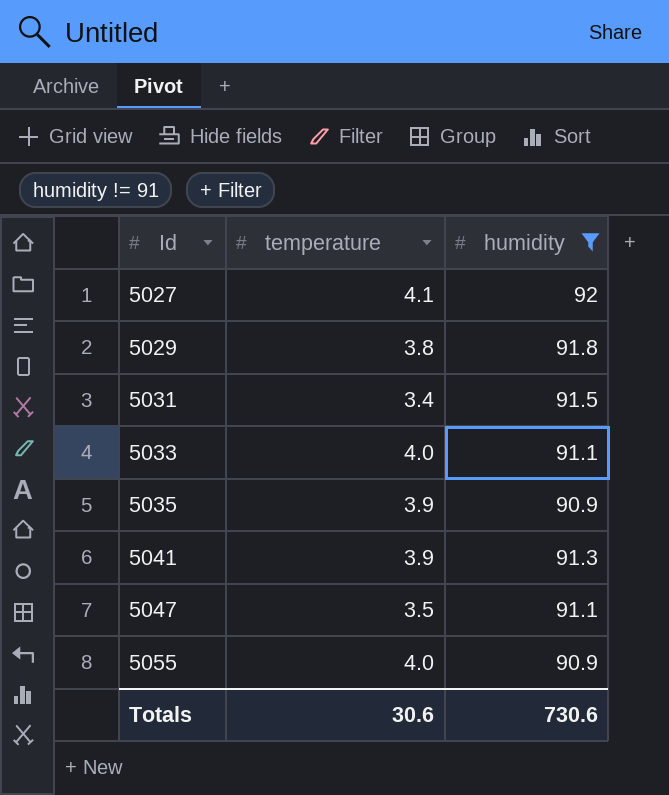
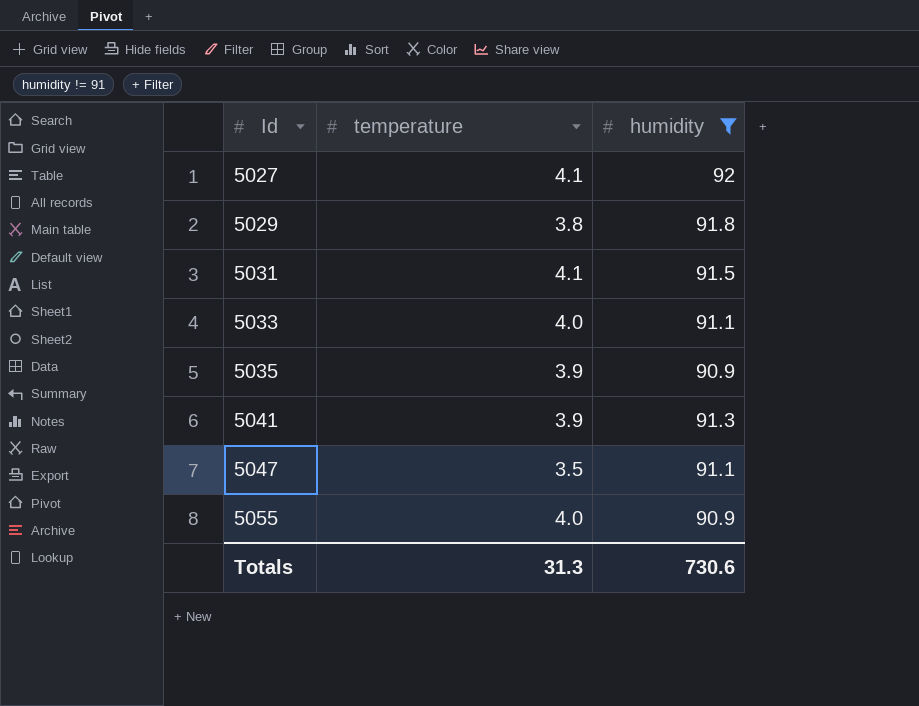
5031 | temperature: 3.4 -> 4.1
Totals | temperature: 30.6 -> 31.3

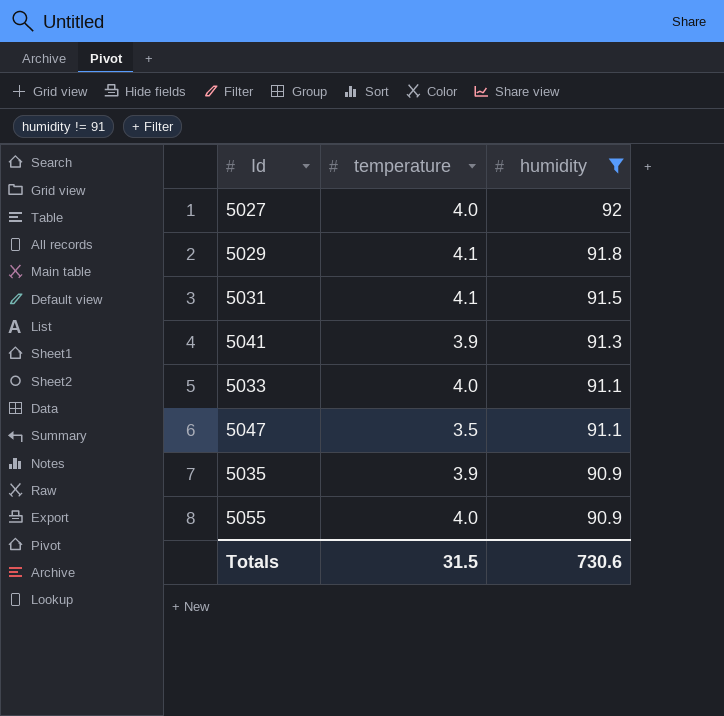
row order: Id ascending -> humidity descending
5027 | temperature: 4.1 -> 4.0
5029 | temperature: 3.8 -> 4.1
Totals | temperature: 31.3 -> 31.5

